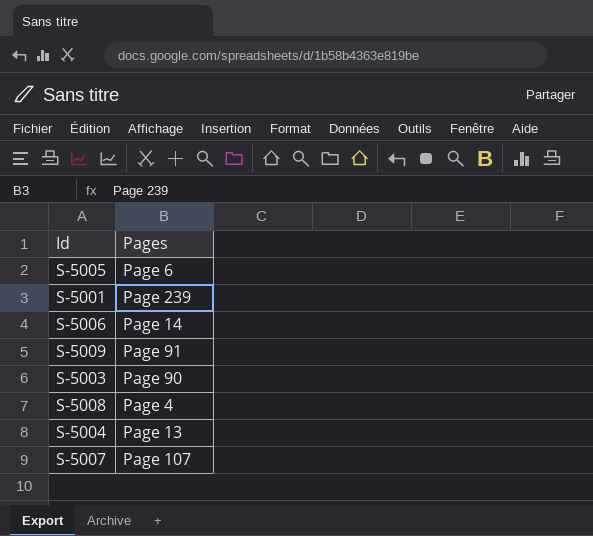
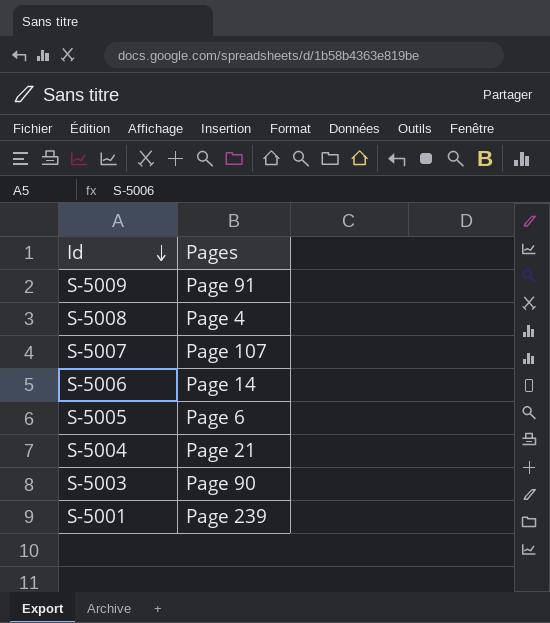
row order: none -> Id descending
S-5004 | Pages: Page 13 -> Page 21

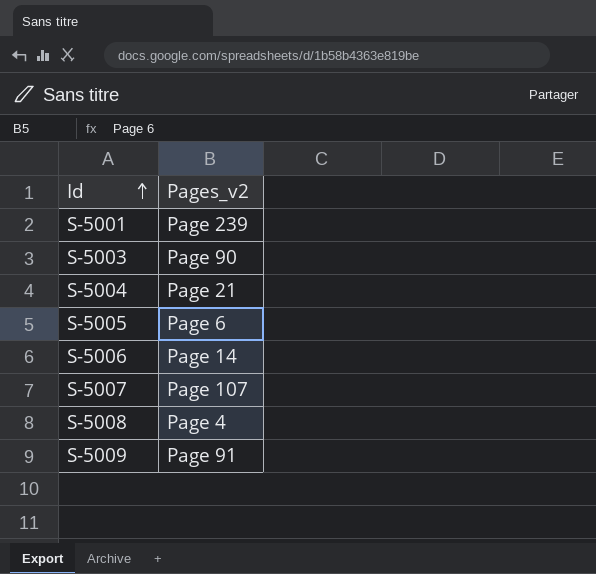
row order: Id descending -> Id ascending
column name: Pages -> Pages_v2

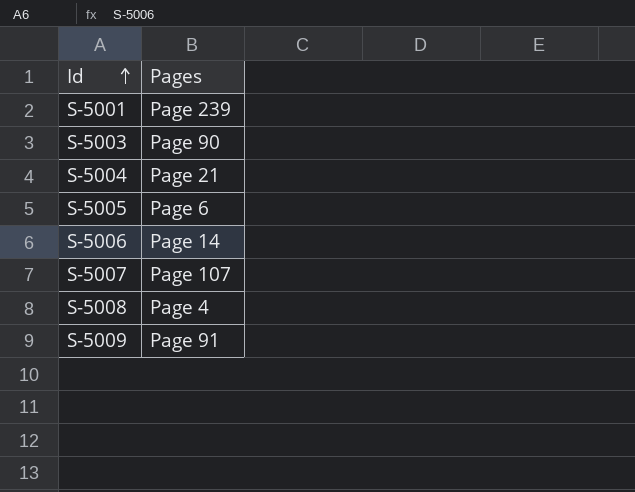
column name: Pages_v2 -> Pages

